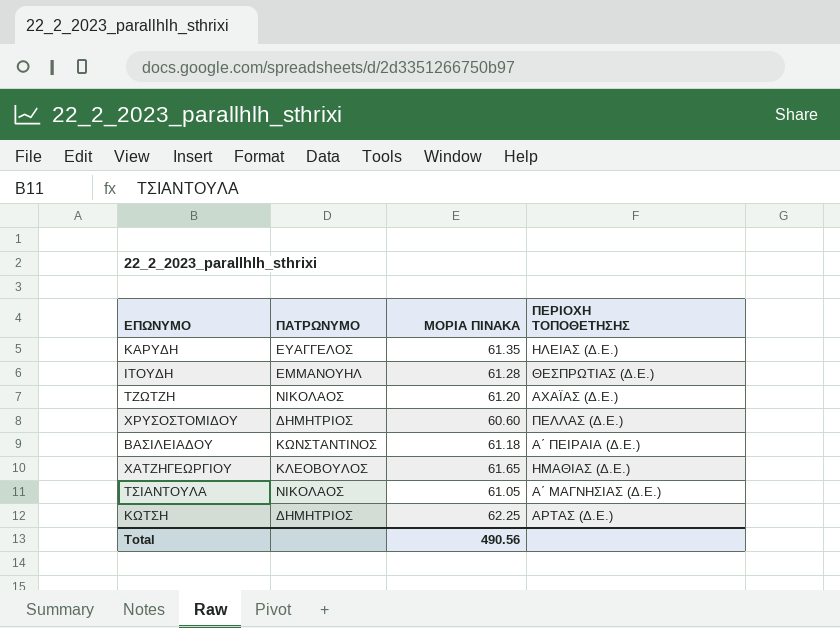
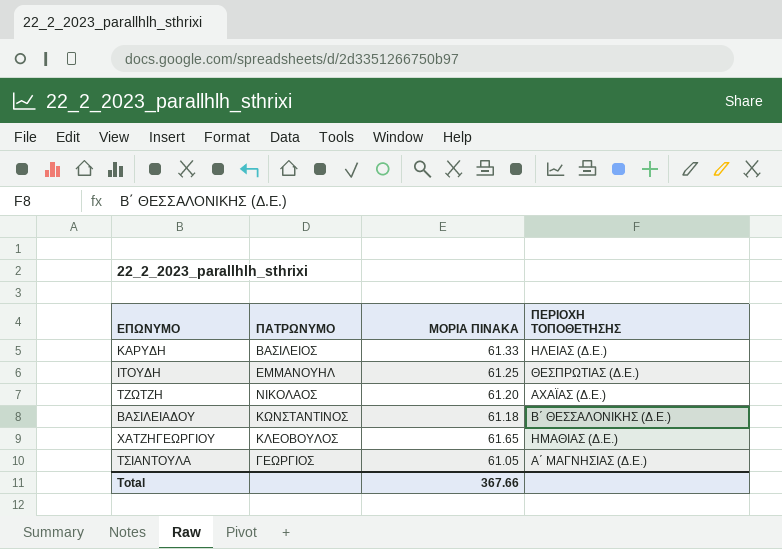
row ΧΡΥΣΟΣΤΟΜΙΔΟΥ: ΔΗΜΗΤΡΙΟΣ | 60.60 | ΠΕΛΛΑΣ (Δ.Ε.) -> none
row ΚΩΤΣΗ: ΔΗΜΗΤΡΙΟΣ | 62.25 | ΑΡΤΑΣ (Δ.Ε.) -> none
ΚΑΡΥΔΗ | ΠΑΤΡΩΝΥΜΟ: ΕΥΑΓΓΕΛΟΣ -> ΒΑΣΙΛΕΙΟΣ
ΚΑΡΥΔΗ | ΜΟΡΙΑ ΠΙΝΑΚΑ: 61.35 -> 61.33
ΙΤΟΥΔΗ | ΜΟΡΙΑ ΠΙΝΑΚΑ: 61.28 -> 61.25
ΒΑΣΙΛΕΙΑΔΟΥ | ΠΕΡΙΟΧΗ ΤΟΠΟΘΕΤΗΣΗΣ: Α΄ ΠΕΙΡΑΙΑ (Δ.Ε.) -> Β΄ ΘΕΣΣΑΛΟΝΙΚΗΣ (Δ.Ε.)
ΤΣΙΑΝΤΟΥΛΑ | ΠΑΤΡΩΝΥΜΟ: ΝΙΚΟΛΑΟΣ -> ΓΕΩΡΓΙΟΣ
Total | ΜΟΡΙΑ ΠΙΝΑΚΑ: 490.56 -> 367.66

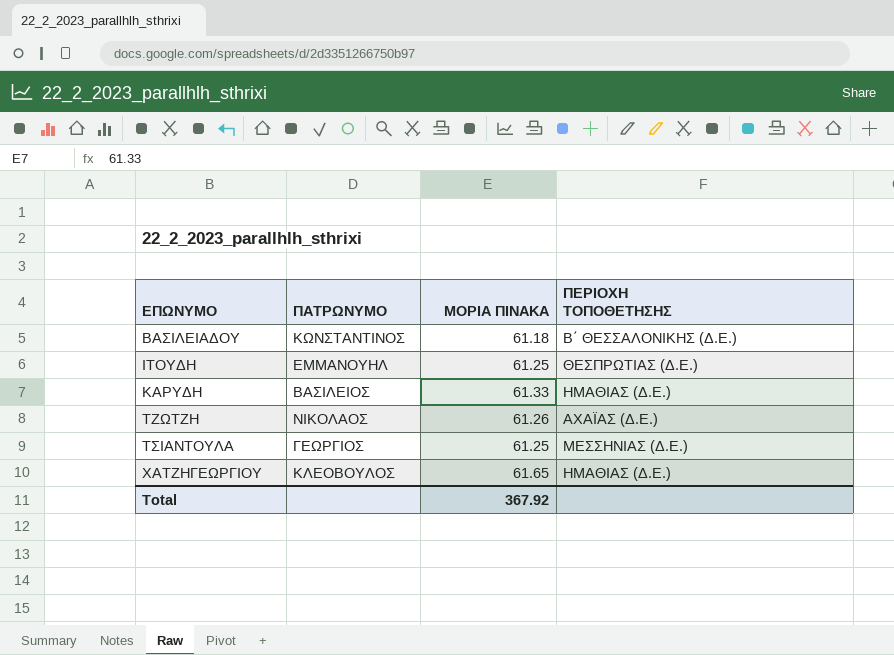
row order: none -> ΕΠΩΝΥΜΟ ascending
ΚΑΡΥΔΗ | ΠΕΡΙΟΧΗ ΤΟΠΟΘΕΤΗΣΗΣ: ΗΛΕΙΑΣ (Δ.Ε.) -> ΗΜΑΘΙΑΣ (Δ.Ε.)
ΤΖΩΤΖΗ | ΜΟΡΙΑ ΠΙΝΑΚΑ: 61.20 -> 61.26
ΤΣΙΑΝΤΟΥΛΑ | ΜΟΡΙΑ ΠΙΝΑΚΑ: 61.05 -> 61.25
ΤΣΙΑΝΤΟΥΛΑ | ΠΕΡΙΟΧΗ ΤΟΠΟΘΕΤΗΣΗΣ: Α΄ ΜΑΓΝΗΣΙΑΣ (Δ.Ε.) -> ΜΕΣΣΗΝΙΑΣ (Δ.Ε.)
Total | ΜΟΡΙΑ ΠΙΝΑΚΑ: 367.66 -> 367.92

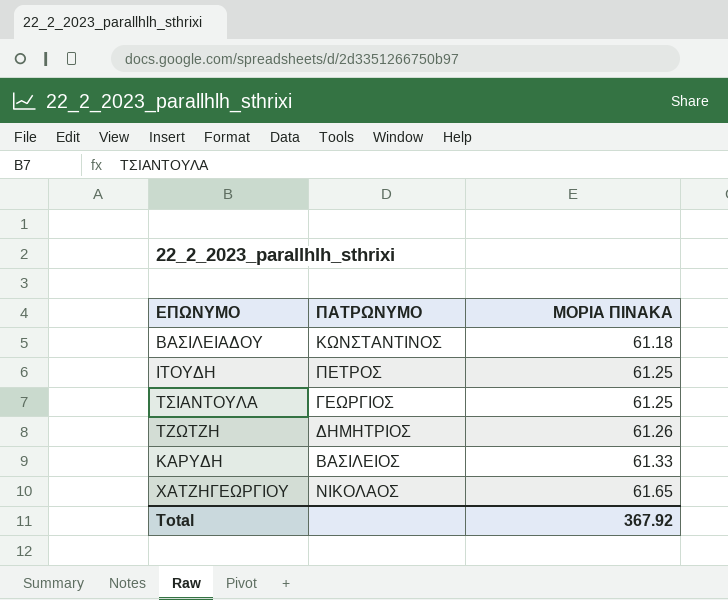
row order: ΕΠΩΝΥΜΟ ascending -> ΜΟΡΙΑ ΠΙΝΑΚΑ ascending
column ΠΕΡΙΟΧΗ ΤΟΠΟΘΕΤΗΣΗΣ | position: 4 -> none
ΙΤΟΥΔΗ | ΠΑΤΡΩΝΥΜΟ: ΕΜΜΑΝΟΥΗΛ -> ΠΕΤΡΟΣ
ΤΖΩΤΖΗ | ΠΑΤΡΩΝΥΜΟ: ΝΙΚΟΛΑΟΣ -> ΔΗΜΗΤΡΙΟΣ
ΧΑΤΖΗΓΕΩΡΓΙΟΥ | ΠΑΤΡΩΝΥΜΟ: ΚΛΕΟΒΟΥΛΟΣ -> ΝΙΚΟΛΑΟΣ

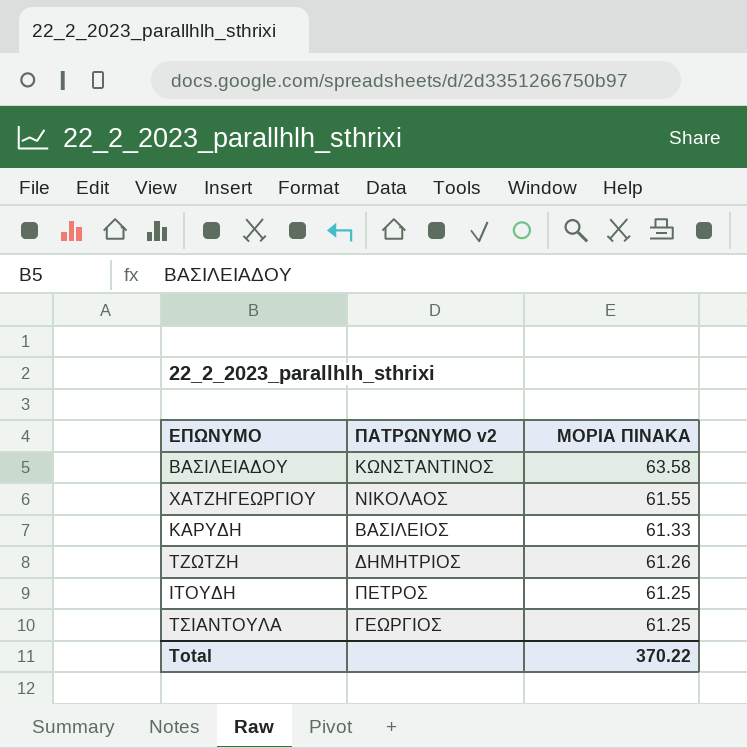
row order: ΜΟΡΙΑ ΠΙΝΑΚΑ ascending -> ΜΟΡΙΑ ΠΙΝΑΚΑ descending
column name: ΠΑΤΡΩΝΥΜΟ -> ΠΑΤΡΩΝΥΜΟ v2
ΒΑΣΙΛΕΙΑΔΟΥ | ΜΟΡΙΑ ΠΙΝΑΚΑ: 61.18 -> 63.58
ΧΑΤΖΗΓΕΩΡΓΙΟΥ | ΜΟΡΙΑ ΠΙΝΑΚΑ: 61.65 -> 61.55
Total | ΜΟΡΙΑ ΠΙΝΑΚΑ: 367.92 -> 370.22

